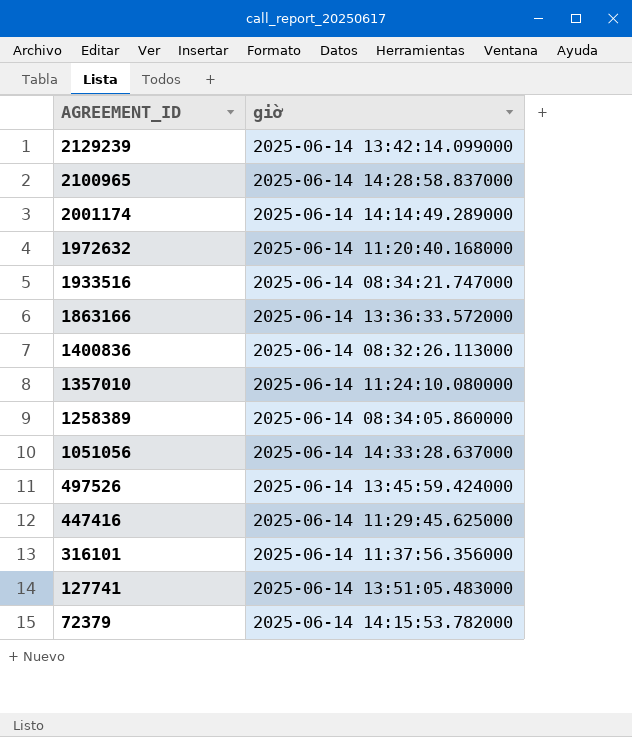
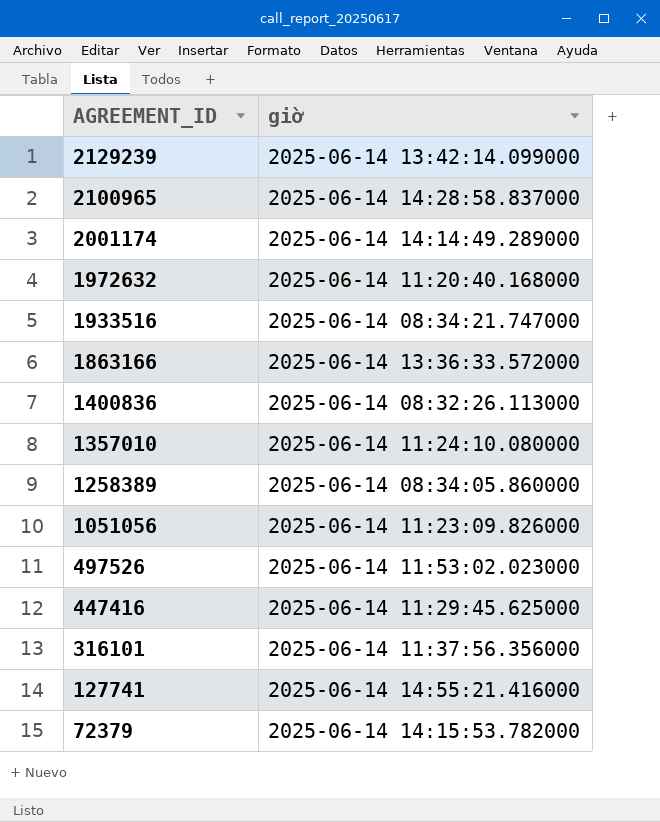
1051056 | giờ: 2025-06-14 14:33:28.637000 -> 2025-06-14 11:23:09.826000
497526 | giờ: 2025-06-14 13:45:59.424000 -> 2025-06-14 11:53:02.023000
127741 | giờ: 2025-06-14 13:51:05.483000 -> 2025-06-14 14:55:21.416000

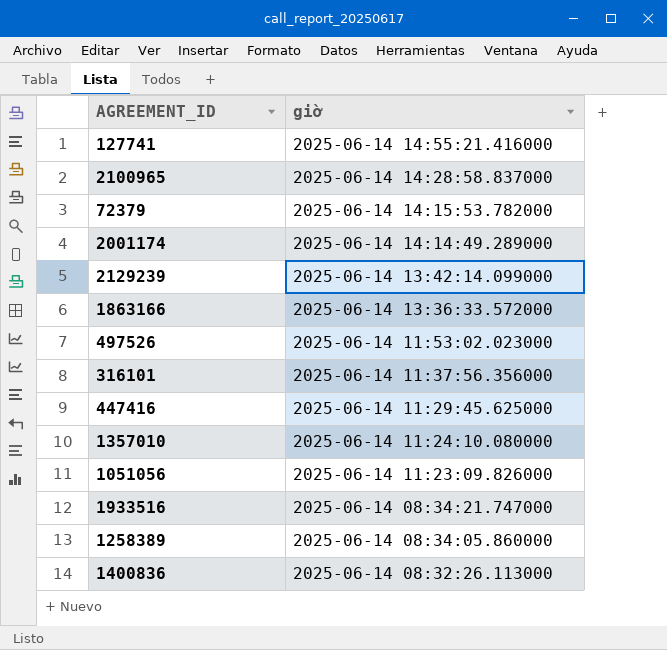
row order: AGREEMENT_ID descending -> giờ descending
row 1972632: 2025-06-14 11:20:40.168000 -> none

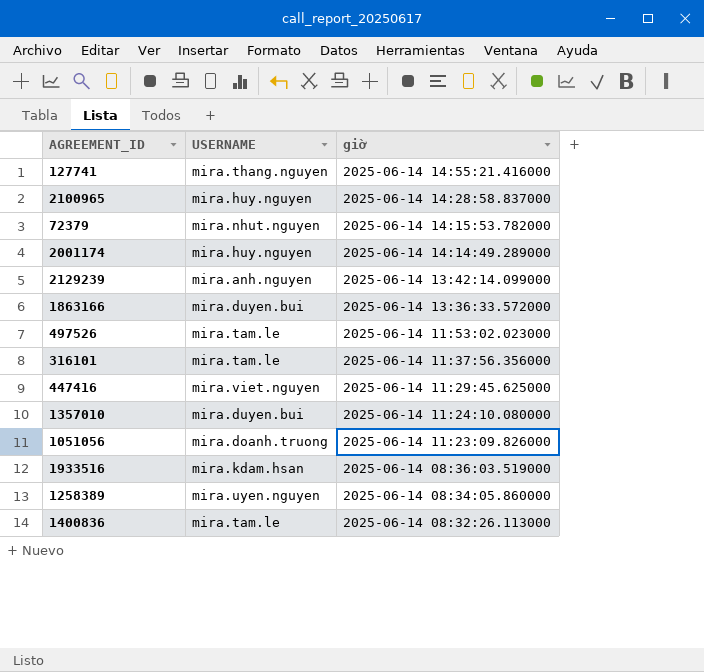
column USERNAME | position: none -> 2
1933516 | giờ: 2025-06-14 08:34:21.747000 -> 2025-06-14 08:36:03.519000

